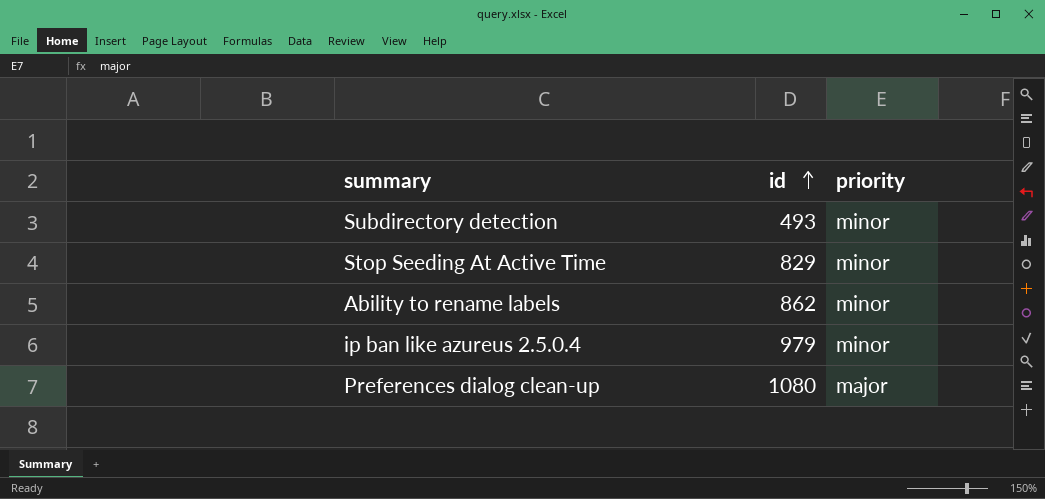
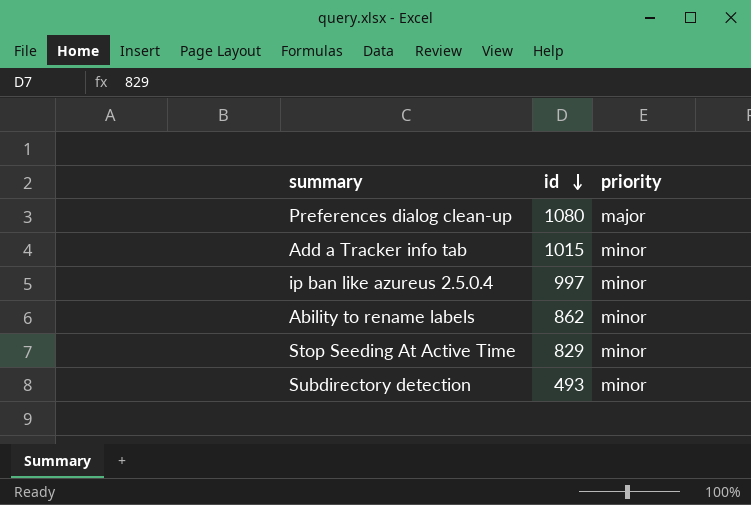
row order: id ascending -> id descending
row Add a Tracker info tab: none -> 1015 | minor
ip ban like azureus 2.5.0.4 | id: 979 -> 997

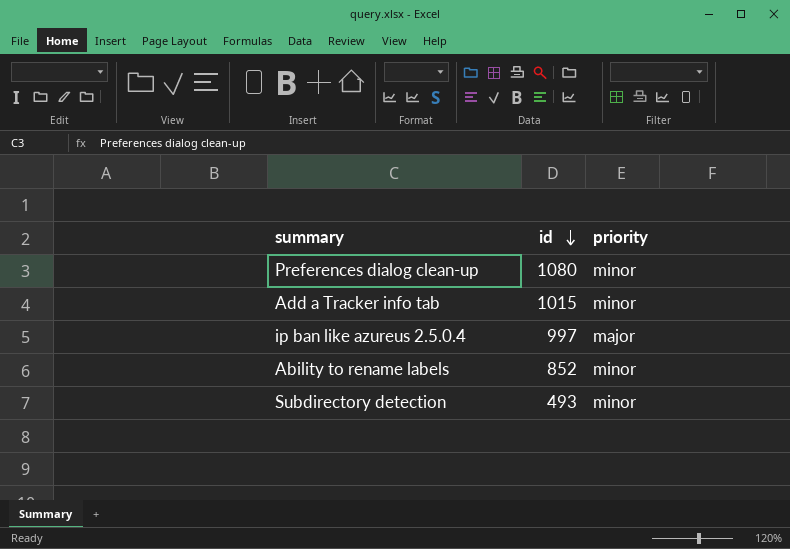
row Stop Seeding At Active Time: 829 | minor -> none
Preferences dialog clean-up | priority: major -> minor
ip ban like azureus 2.5.0.4 | priority: minor -> major
Ability to rename labels | id: 862 -> 852

